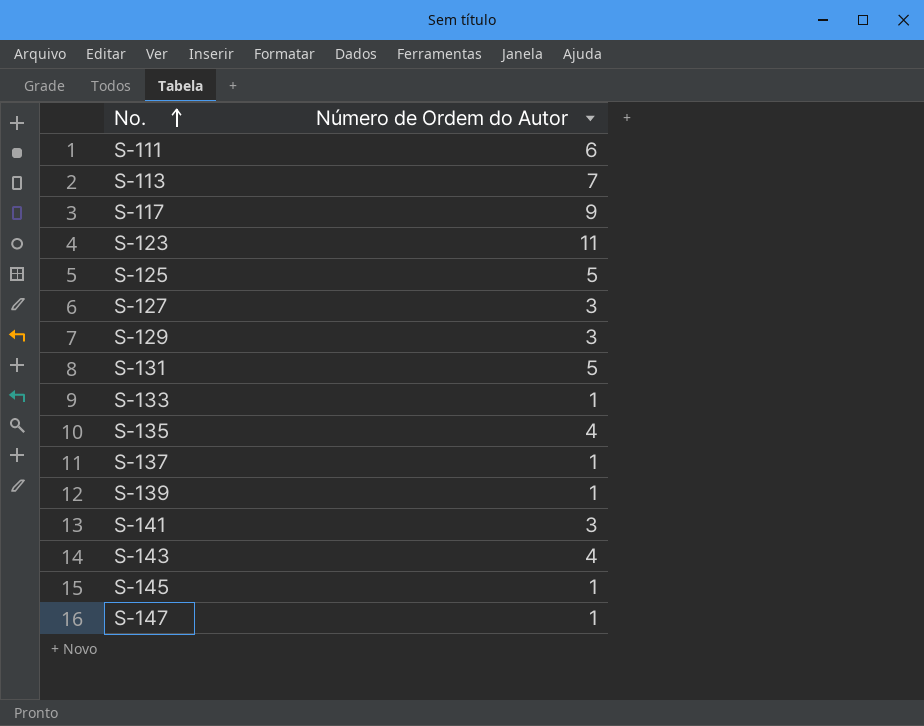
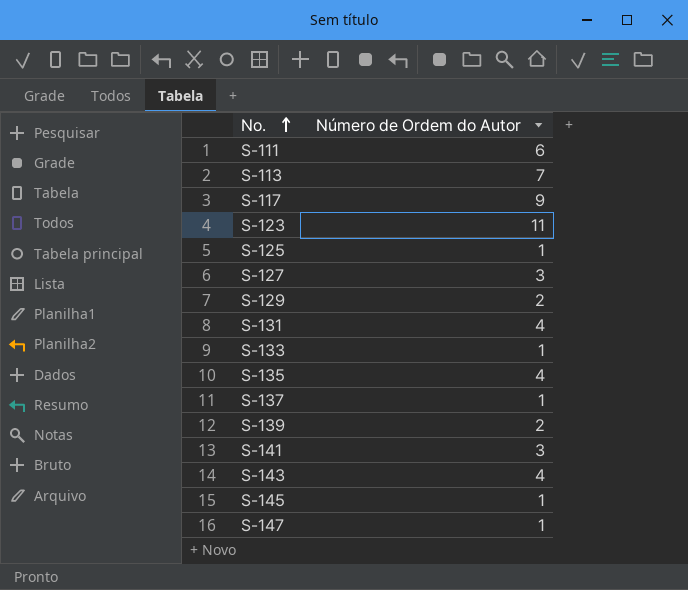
S-125 | Número de Ordem do Autor: 5 -> 1
S-129 | Número de Ordem do Autor: 3 -> 2
S-131 | Número de Ordem do Autor: 5 -> 4
S-139 | Número de Ordem do Autor: 1 -> 2

